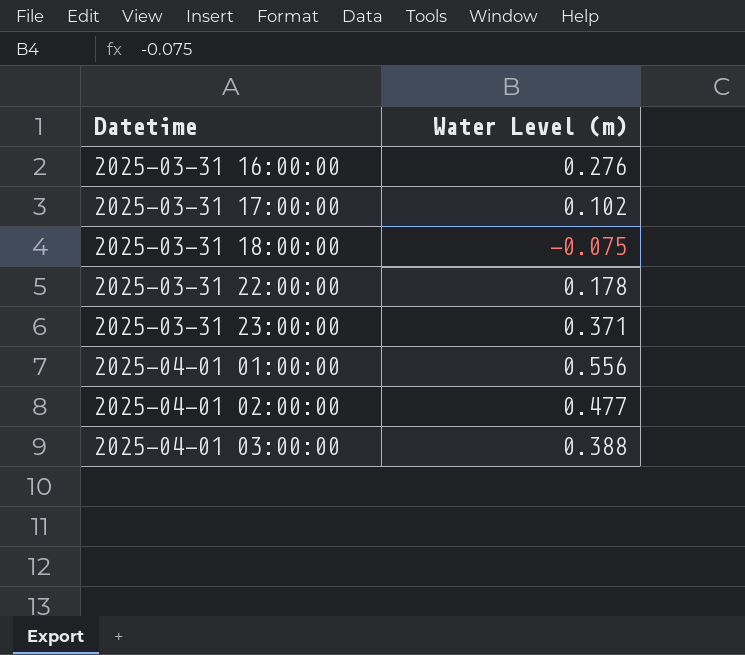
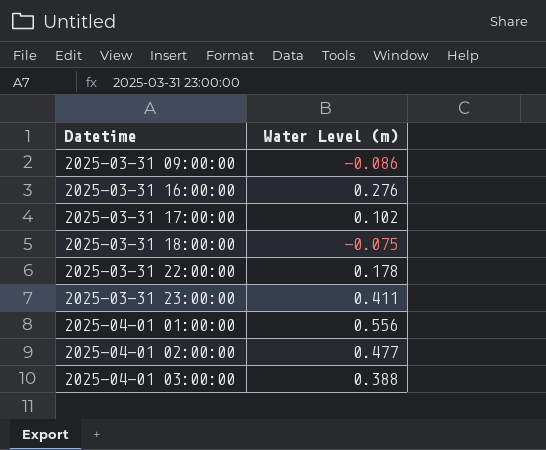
row 2025-03-31 09:00:00: none -> -0.086
2025-03-31 23:00:00 | Water Level (m): 0.371 -> 0.411

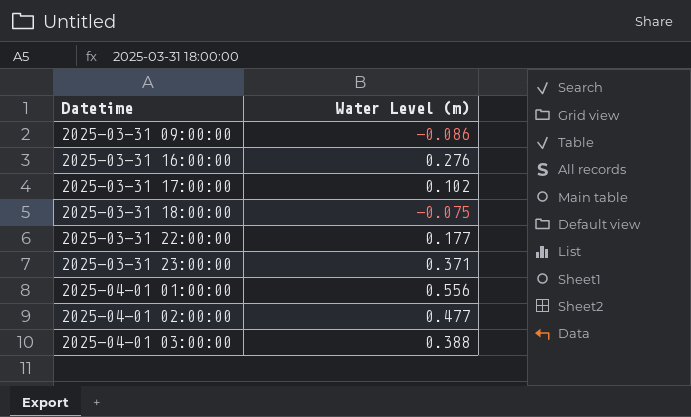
2025-03-31 22:00:00 | Water Level (m): 0.178 -> 0.177
2025-03-31 23:00:00 | Water Level (m): 0.411 -> 0.371

